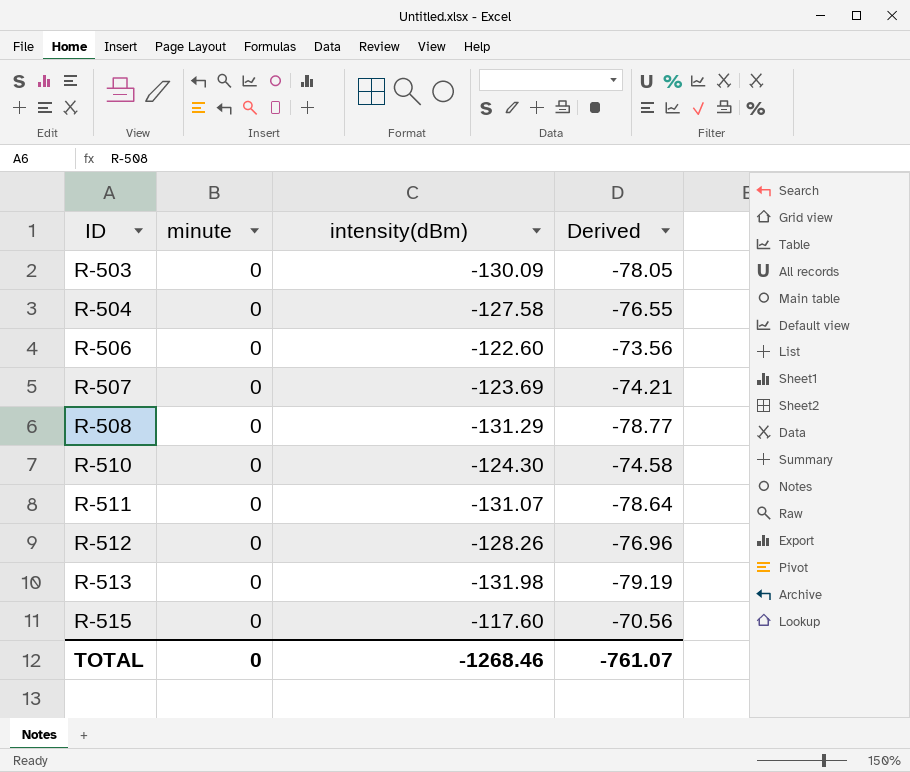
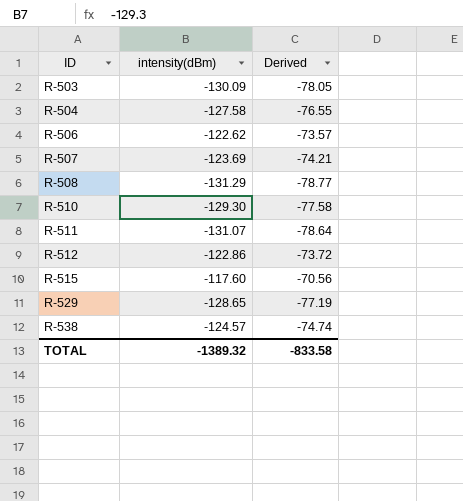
column minute | position: 2 -> none
row R-513: 0 | -131.98 | -79.19 -> none
R-506 | intensity(dBm): -122.60 -> -122.62
R-506 | Derived: -73.56 -> -73.57
R-510 | intensity(dBm): -124.30 -> -129.30
R-510 | Derived: -74.58 -> -77.58
R-512 | intensity(dBm): -128.26 -> -122.86
R-512 | Derived: -76.96 -> -73.72
row R-529: none -> -128.65 | -77.19
row R-538: none -> -124.57 | -74.74
TOTAL | intensity(dBm): -1268.46 -> -1389.32
TOTAL | Derived: -761.07 -> -833.58

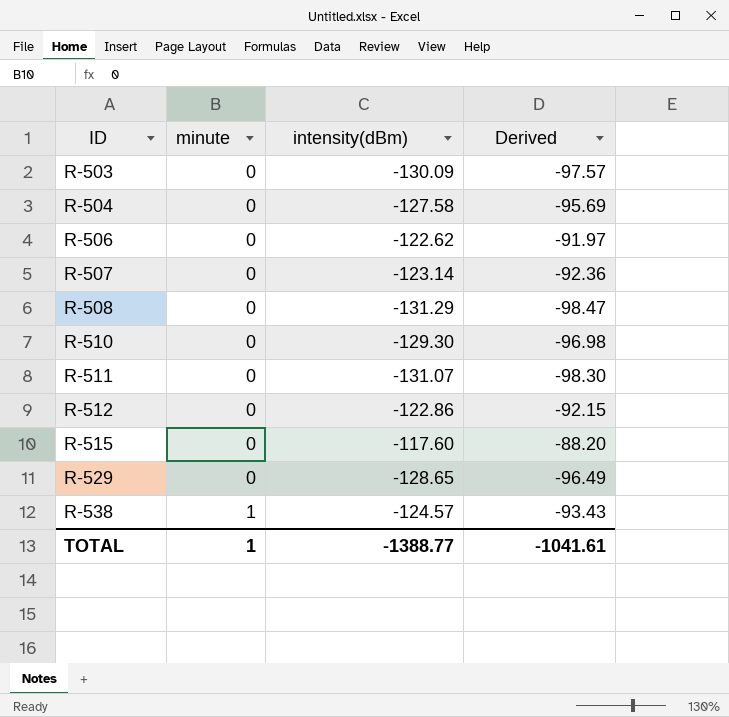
column minute | position: none -> 2
column Derived | formula: [intensity(dBm)] * 0.6 -> [intensity(dBm)] * 0.75
R-507 | intensity(dBm): -123.69 -> -123.14
TOTAL | intensity(dBm): -1389.32 -> -1388.77
TOTAL | Derived: -833.58 -> -1041.61

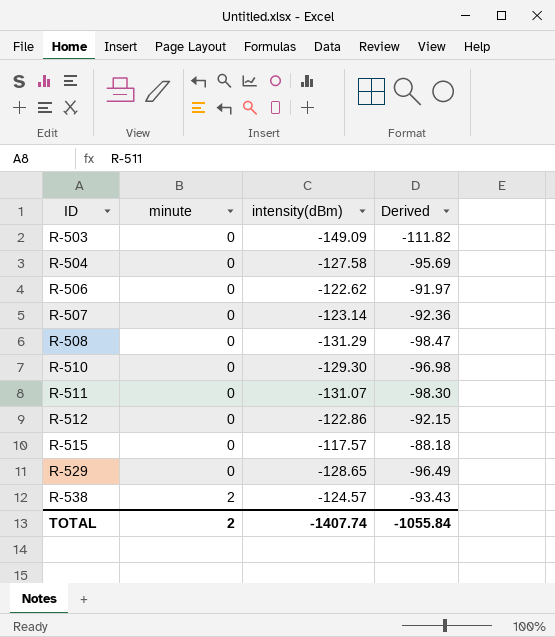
R-503 | intensity(dBm): -130.09 -> -149.09
R-503 | Derived: -97.57 -> -111.82
R-515 | intensity(dBm): -117.60 -> -117.57
R-515 | Derived: -88.20 -> -88.18
R-538 | minute: 1 -> 2
TOTAL | minute: 1 -> 2
TOTAL | intensity(dBm): -1388.77 -> -1407.74
TOTAL | Derived: -1041.61 -> -1055.84

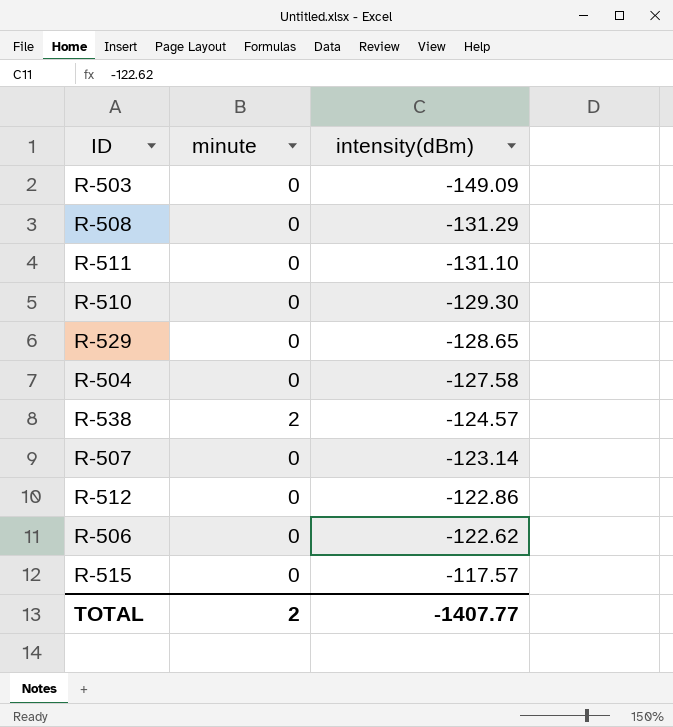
row order: ID ascending -> intensity(dBm) ascending
column Derived | formula: [intensity(dBm)] * 0.75 -> none
R-511 | intensity(dBm): -131.07 -> -131.10
TOTAL | intensity(dBm): -1407.74 -> -1407.77

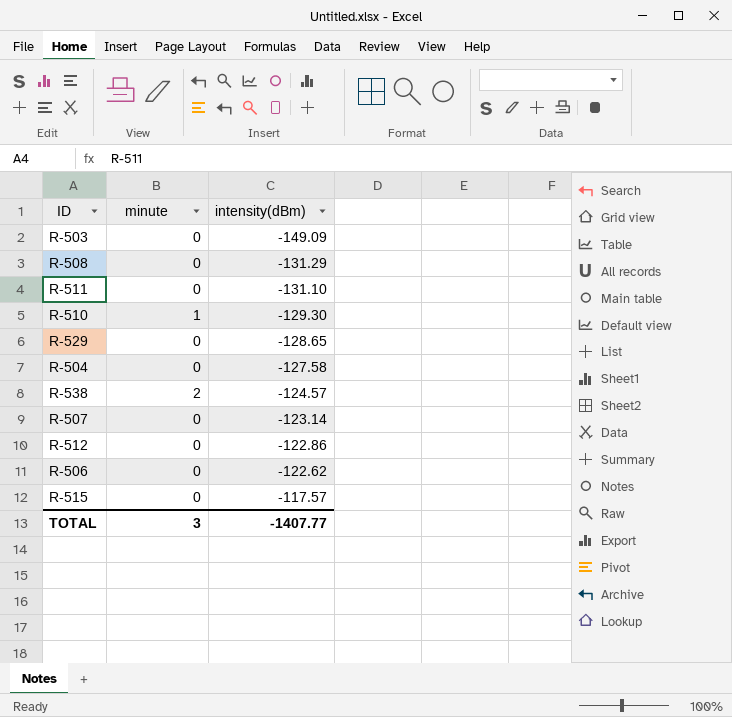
R-510 | minute: 0 -> 1
TOTAL | minute: 2 -> 3

